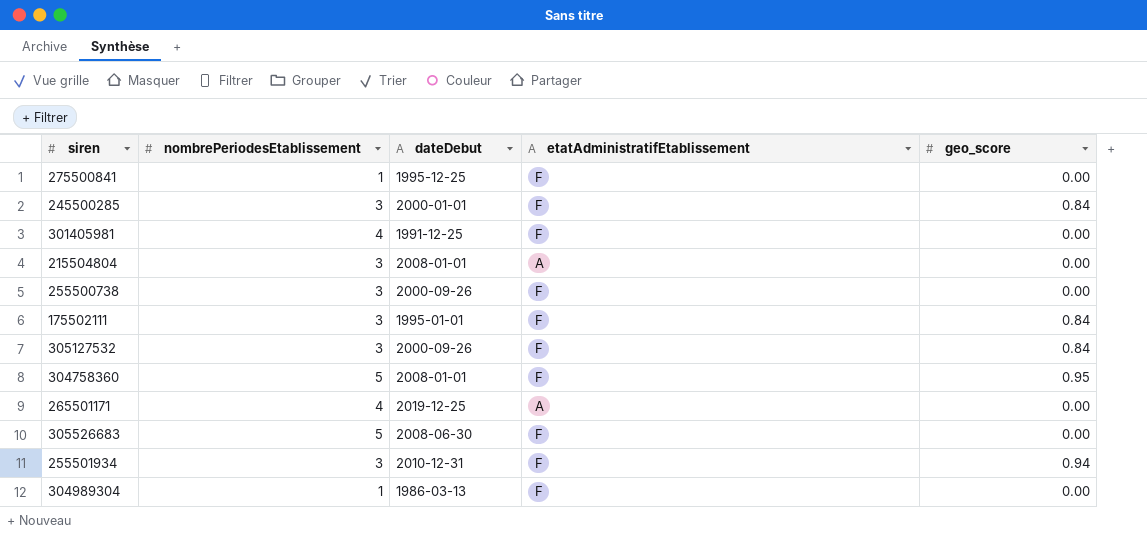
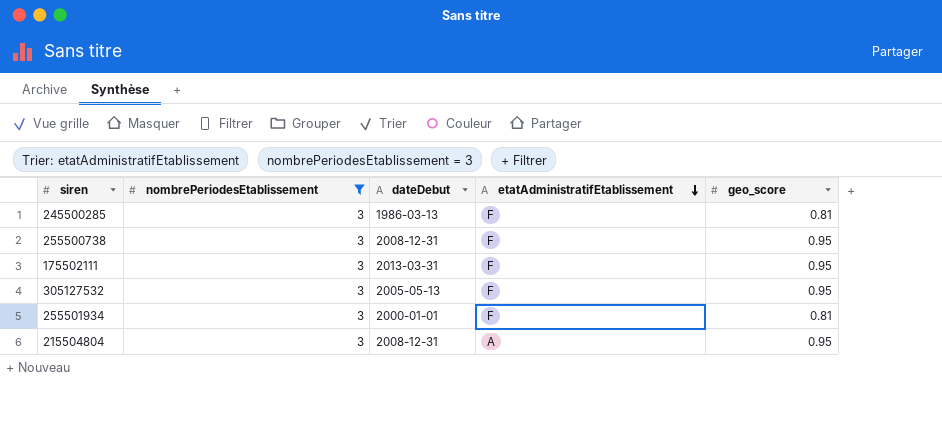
filter: none -> nombrePeriodesEtablissement = 3
row order: none -> etatAdministratifEtablissement descending
245500285 | dateDebut: 2000-01-01 -> 1986-03-13
245500285 | geo_score: 0.84 -> 0.81
255500738 | dateDebut: 2000-09-26 -> 2008-12-31
255500738 | geo_score: 0.00 -> 0.95
175502111 | dateDebut: 1995-01-01 -> 2013-03-31
175502111 | geo_score: 0.84 -> 0.95
305127532 | dateDebut: 2000-09-26 -> 2005-05-13
305127532 | geo_score: 0.84 -> 0.95
255501934 | dateDebut: 2010-12-31 -> 2000-01-01
255501934 | geo_score: 0.94 -> 0.81
215504804 | dateDebut: 2008-01-01 -> 2008-12-31
215504804 | geo_score: 0.00 -> 0.95

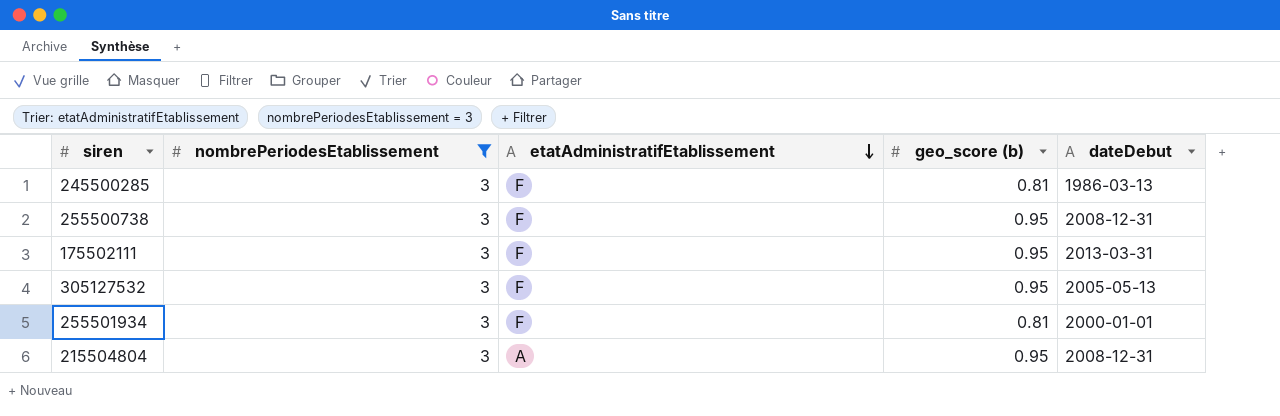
column name: geo_score -> geo_score (b)
column dateDebut | position: 3 -> 5

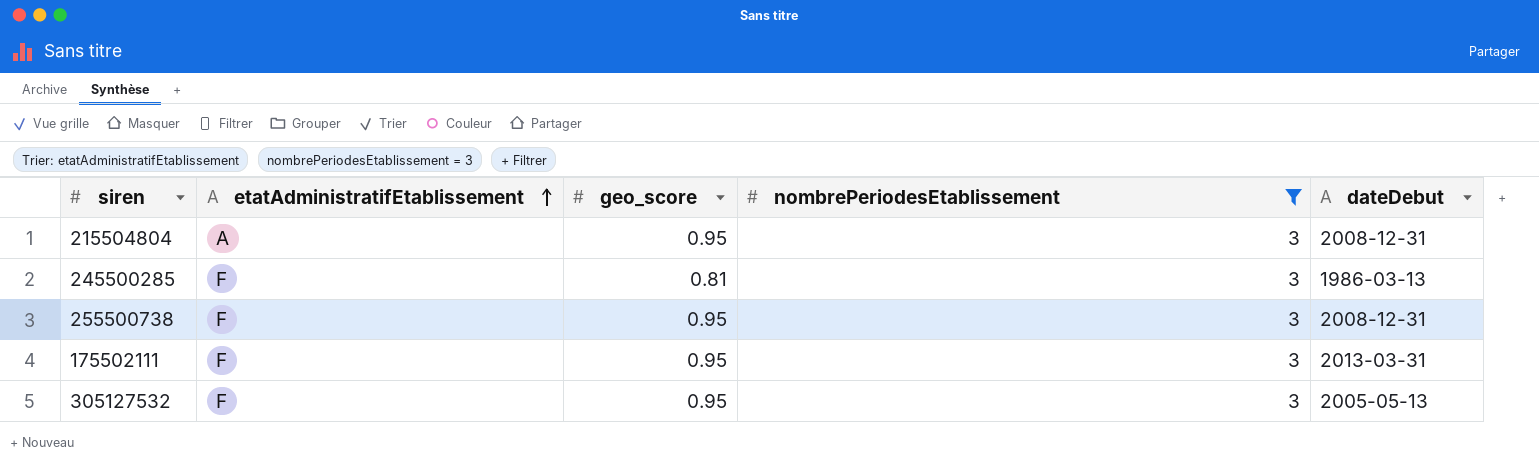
row order: etatAdministratifEtablissement descending -> etatAdministratifEtablissement ascending
column name: geo_score (b) -> geo_score
column nombrePeriodesEtablissement | position: 2 -> 4
row 255501934: 3 | F | 0.81 | 2000-01-01 -> none

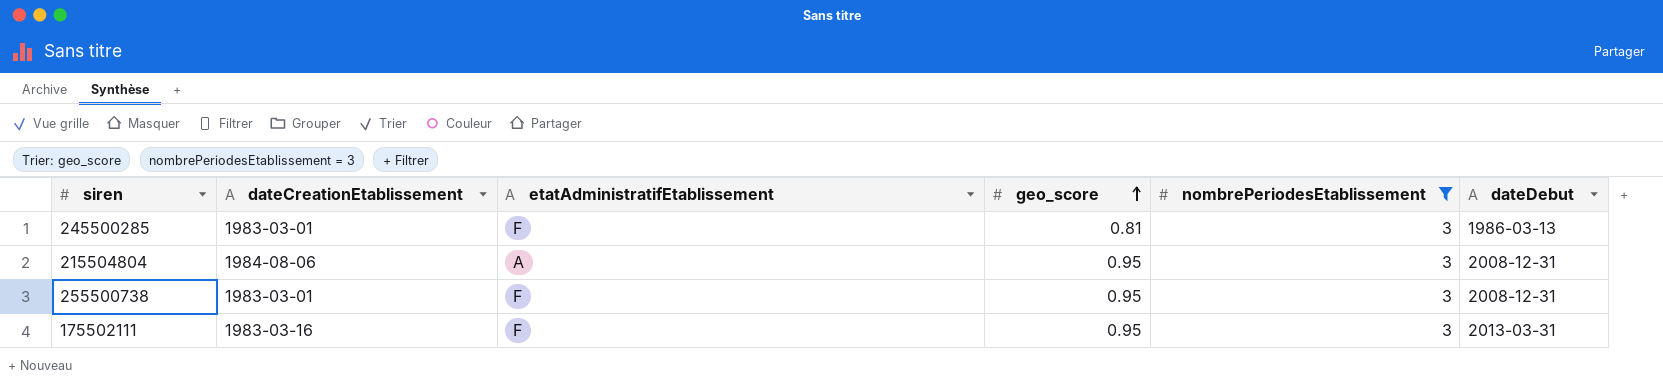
row order: etatAdministratifEtablissement ascending -> geo_score ascending
column dateCreationEtablissement | position: none -> 2
row 305127532: F | 0.95 | 3 | 2005-05-13 -> none

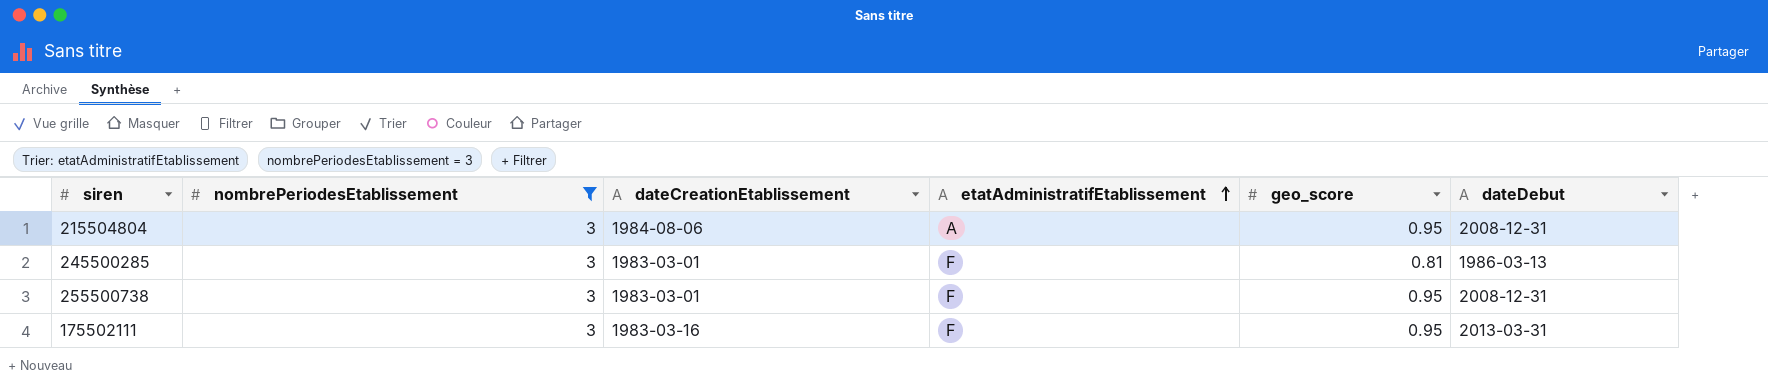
row order: geo_score ascending -> etatAdministratifEtablissement ascending
column nombrePeriodesEtablissement | position: 5 -> 2

